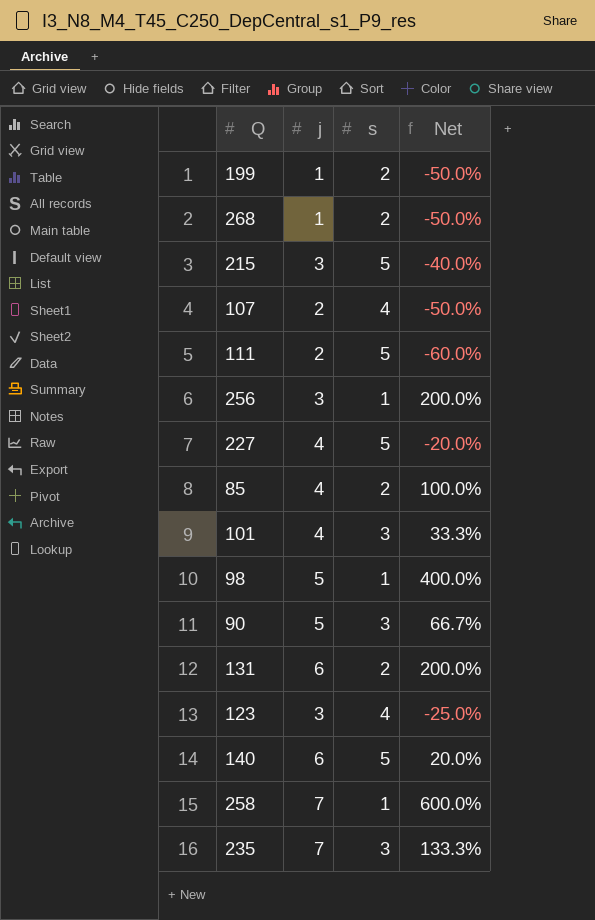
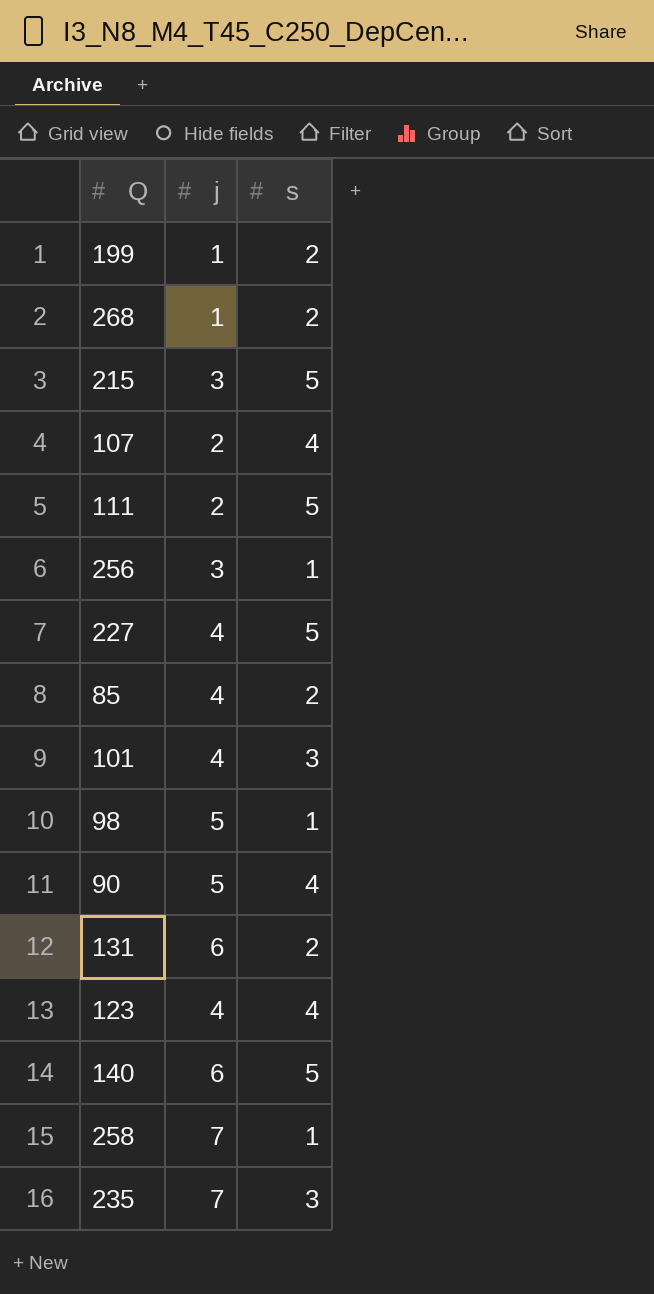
column Net | formula: ([j] - [s]) / [s] -> none
90 | s: 3 -> 4
123 | j: 3 -> 4

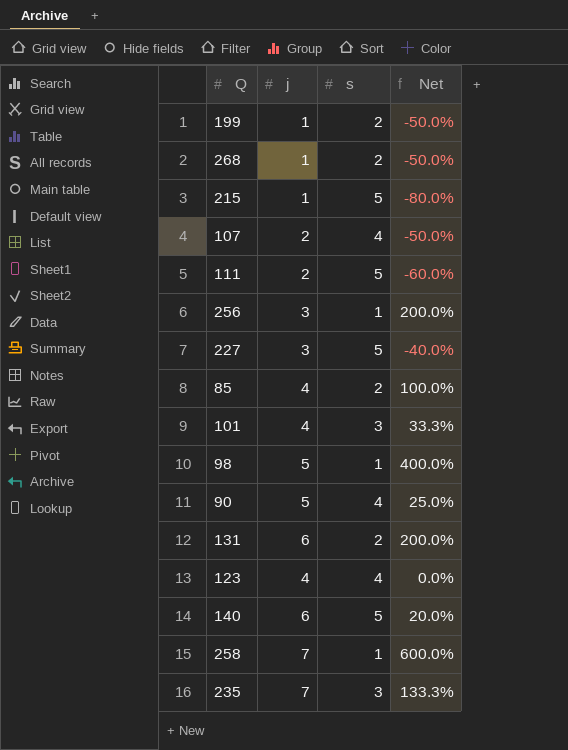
column Net | formula: none -> ([j] - [s]) / [s]
215 | j: 3 -> 1
227 | j: 4 -> 3

